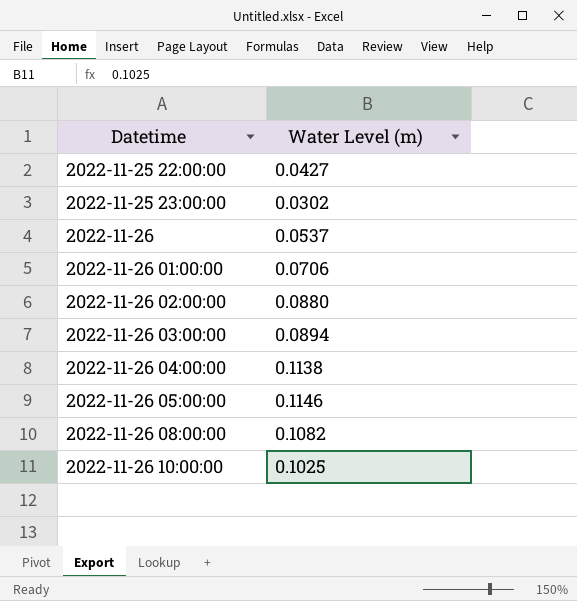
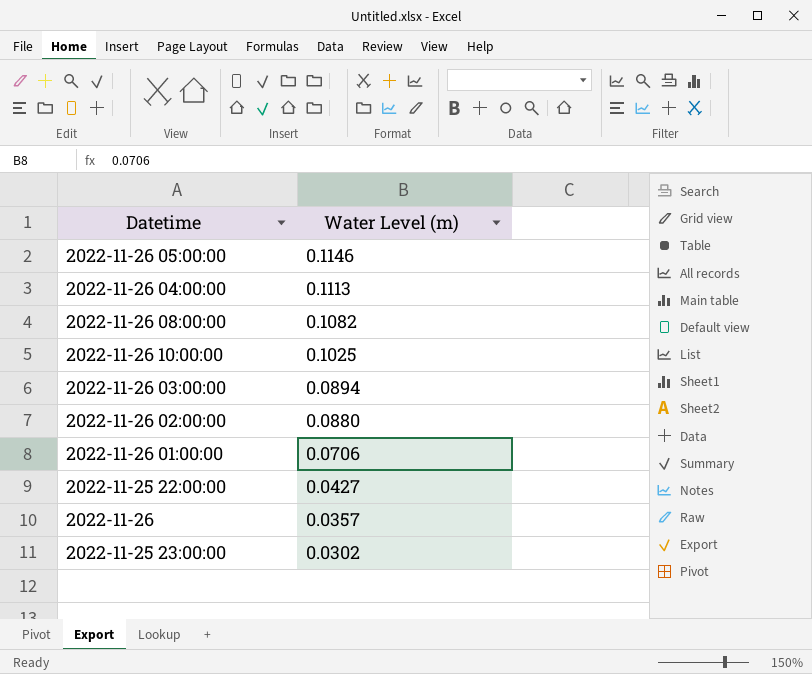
row order: Datetime ascending -> Water Level (m) descending
2022-11-26 04:00:00 | Water Level (m): 0.1138 -> 0.1113
2022-11-26 | Water Level (m): 0.0537 -> 0.0357

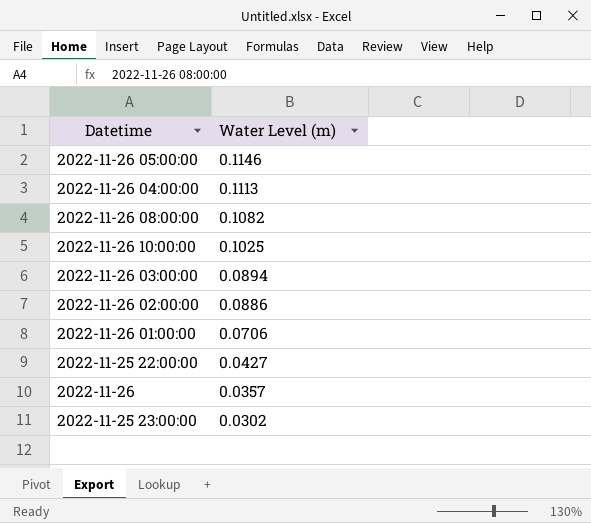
2022-11-26 02:00:00 | Water Level (m): 0.0880 -> 0.0886

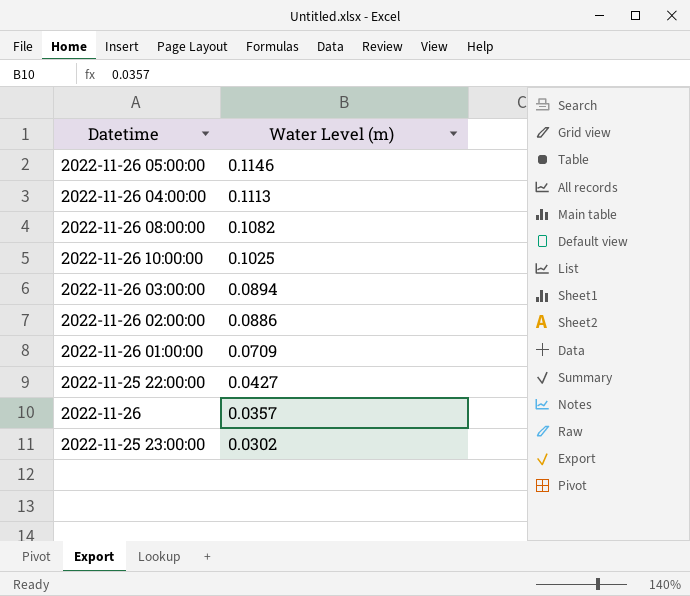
2022-11-26 01:00:00 | Water Level (m): 0.0706 -> 0.0709

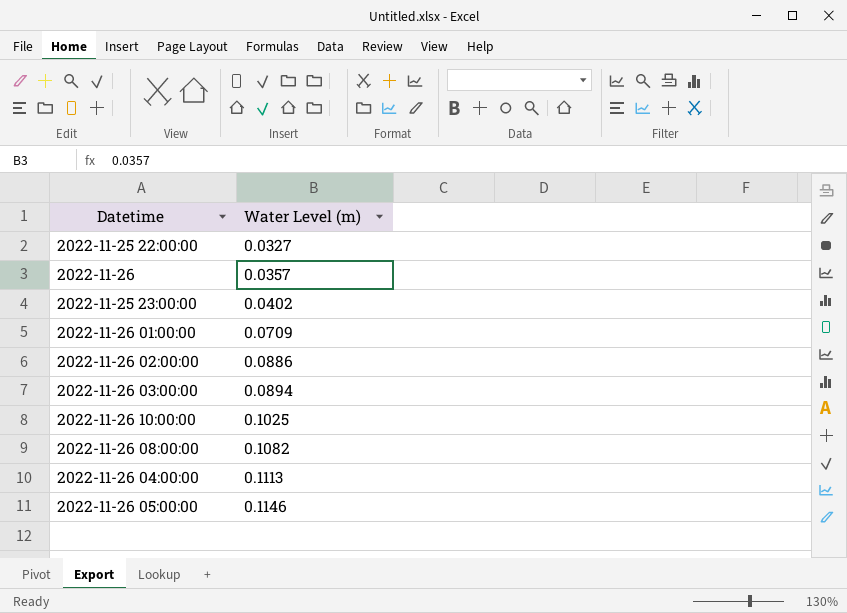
row order: Water Level (m) descending -> Water Level (m) ascending
2022-11-25 22:00:00 | Water Level (m): 0.0427 -> 0.0327
2022-11-25 23:00:00 | Water Level (m): 0.0302 -> 0.0402

